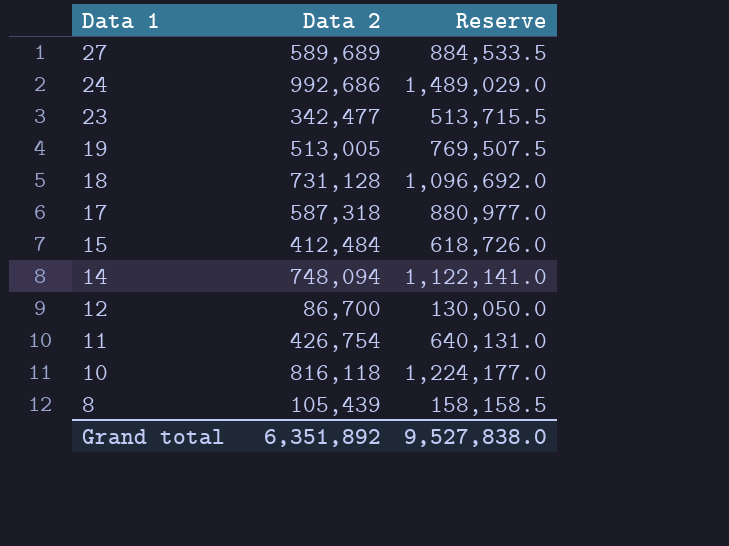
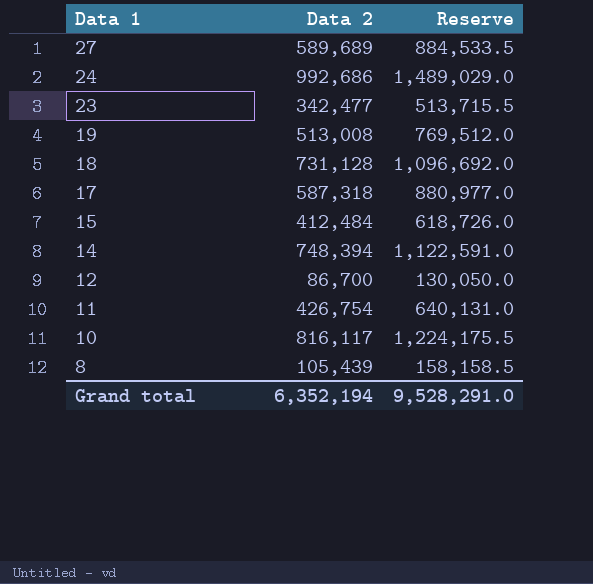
19 | Data 2: 513,005 -> 513,008
19 | Reserve: 769,507.5 -> 769,512.0
14 | Data 2: 748,094 -> 748,394
14 | Reserve: 1,122,141.0 -> 1,122,591.0
10 | Data 2: 816,118 -> 816,117
10 | Reserve: 1,224,177.0 -> 1,224,175.5
Grand total | Data 2: 6,351,892 -> 6,352,194
Grand total | Reserve: 9,527,838.0 -> 9,528,291.0

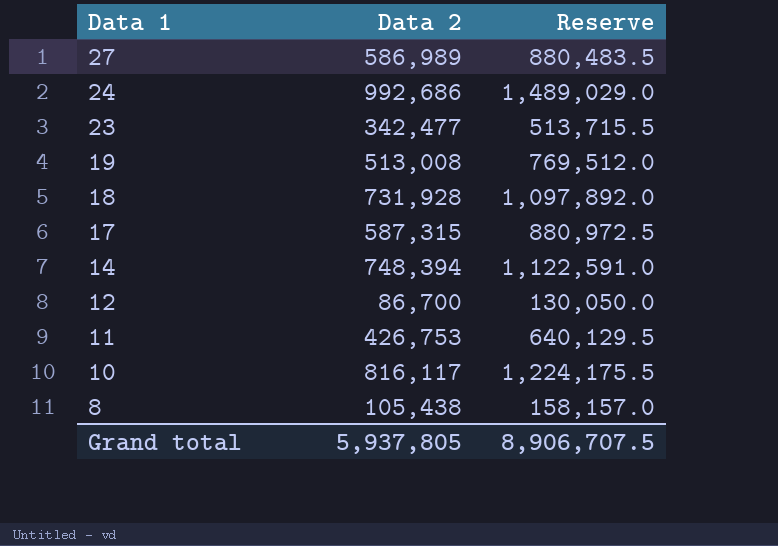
row 15: 412,484 | 618,726.0 -> none
27 | Data 2: 589,689 -> 586,989
27 | Reserve: 884,533.5 -> 880,483.5
18 | Data 2: 731,128 -> 731,928
18 | Reserve: 1,096,692.0 -> 1,097,892.0
17 | Data 2: 587,318 -> 587,315
17 | Reserve: 880,977.0 -> 880,972.5
11 | Data 2: 426,754 -> 426,753
11 | Reserve: 640,131.0 -> 640,129.5
8 | Data 2: 105,439 -> 105,438
8 | Reserve: 158,158.5 -> 158,157.0
Grand total | Data 2: 6,352,194 -> 5,937,805
Grand total | Reserve: 9,528,291.0 -> 8,906,707.5

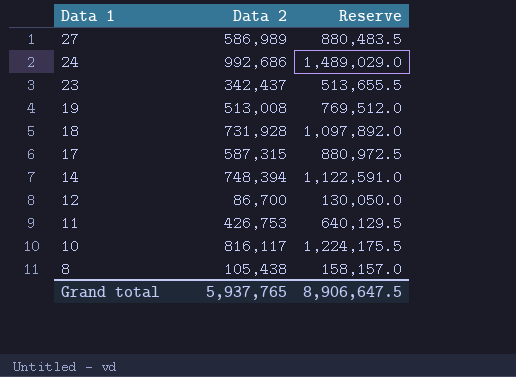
23 | Data 2: 342,477 -> 342,437
23 | Reserve: 513,715.5 -> 513,655.5
Grand total | Data 2: 5,937,805 -> 5,937,765
Grand total | Reserve: 8,906,707.5 -> 8,906,647.5

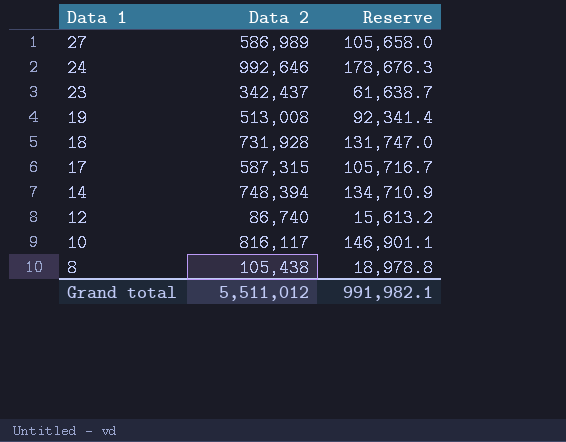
column Reserve | formula: [Data 2] * 1.5 -> [Data 2] * 0.18
row 11: 426,753 | 640,129.5 -> none
24 | Data 2: 992,686 -> 992,646
12 | Data 2: 86,700 -> 86,740
Grand total | Data 2: 5,937,765 -> 5,511,012
Grand total | Reserve: 8,906,647.5 -> 991,982.1

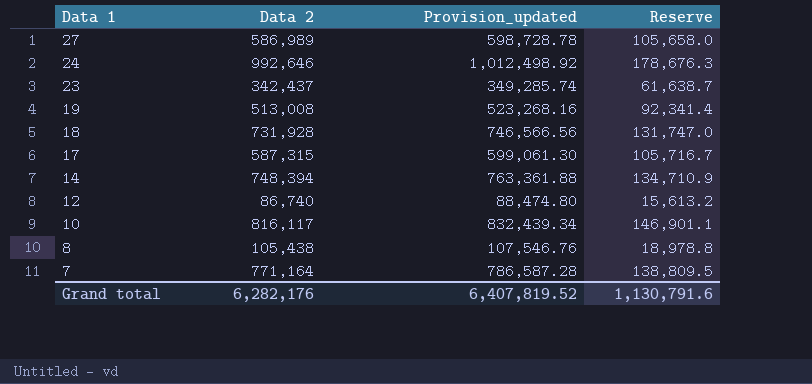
column Provision_updated | formula: none -> [Data 2] * 1.02
row 7: none -> 771,164 | 786,587.28 | 138,809.5
Grand total | Data 2: 5,511,012 -> 6,282,176
Grand total | Reserve: 991,982.1 -> 1,130,791.6

